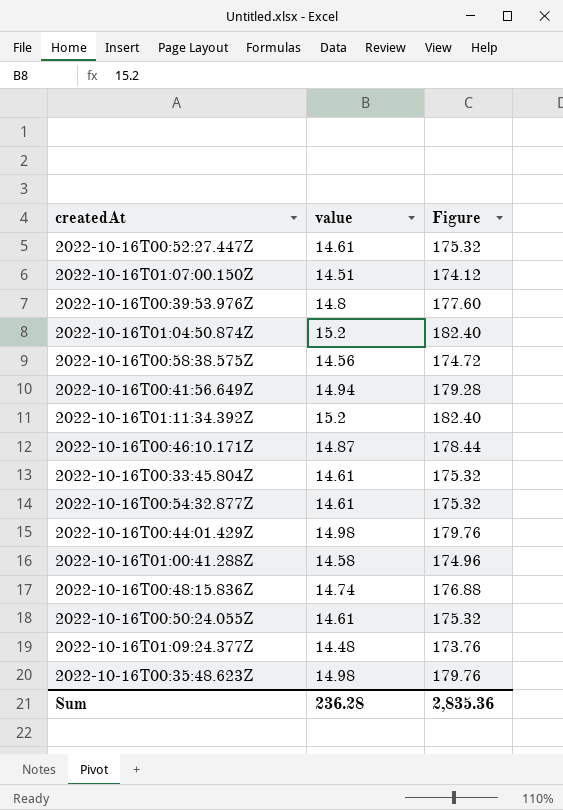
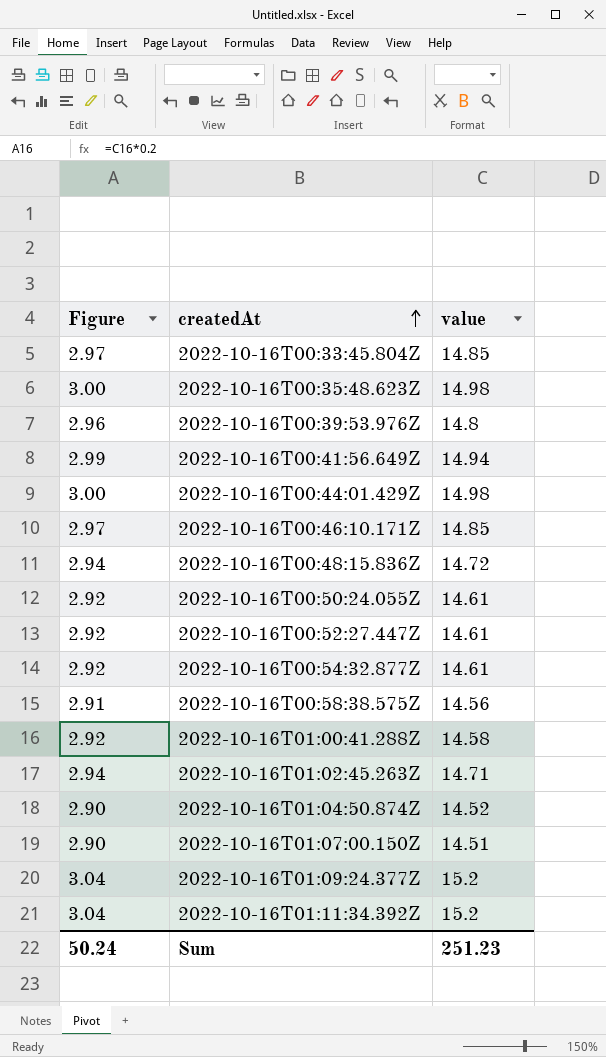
row order: none -> createdAt ascending
column Figure | formula: [value] * 12 -> [value] * 0.2
column Figure | position: 3 -> 1
2022-10-16T00:33:45.804Z | value: 14.61 -> 14.85
2022-10-16T00:46:10.171Z | value: 14.87 -> 14.85
2022-10-16T00:48:15.836Z | value: 14.74 -> 14.72
row 2022-10-16T01:02:45.263Z: none -> 2.94 | 14.71
2022-10-16T01:04:50.874Z | value: 15.2 -> 14.52
2022-10-16T01:09:24.377Z | value: 14.48 -> 15.2
Sum | Figure: 2,835.36 -> 50.24
Sum | value: 236.28 -> 251.23

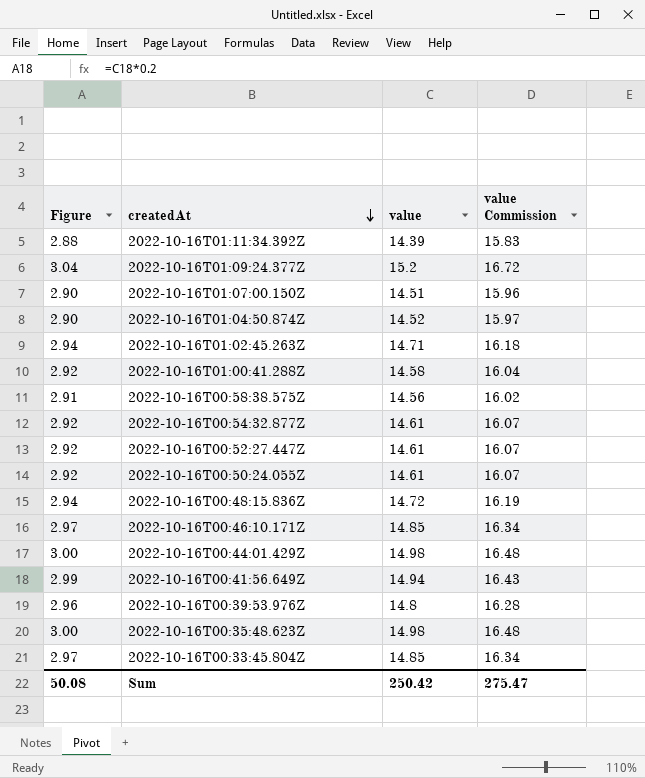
row order: createdAt ascending -> createdAt descending
column value Commission | formula: none -> [value] * 1.1
2022-10-16T01:11:34.392Z | Figure: 3.04 -> 2.88
2022-10-16T01:11:34.392Z | value: 15.2 -> 14.39
Sum | Figure: 50.24 -> 50.08
Sum | value: 251.23 -> 250.42

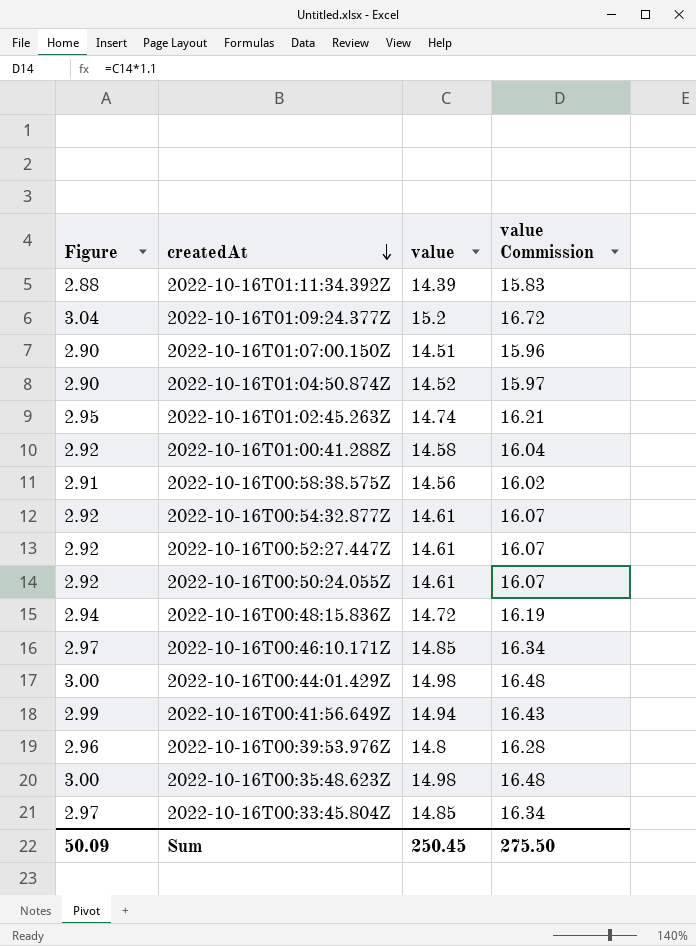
2022-10-16T01:02:45.263Z | Figure: 2.94 -> 2.95
2022-10-16T01:02:45.263Z | value: 14.71 -> 14.74
2022-10-16T01:02:45.263Z | value Commission: 16.18 -> 16.21
Sum | Figure: 50.08 -> 50.09
Sum | value: 250.42 -> 250.45
Sum | value Commission: 275.47 -> 275.50

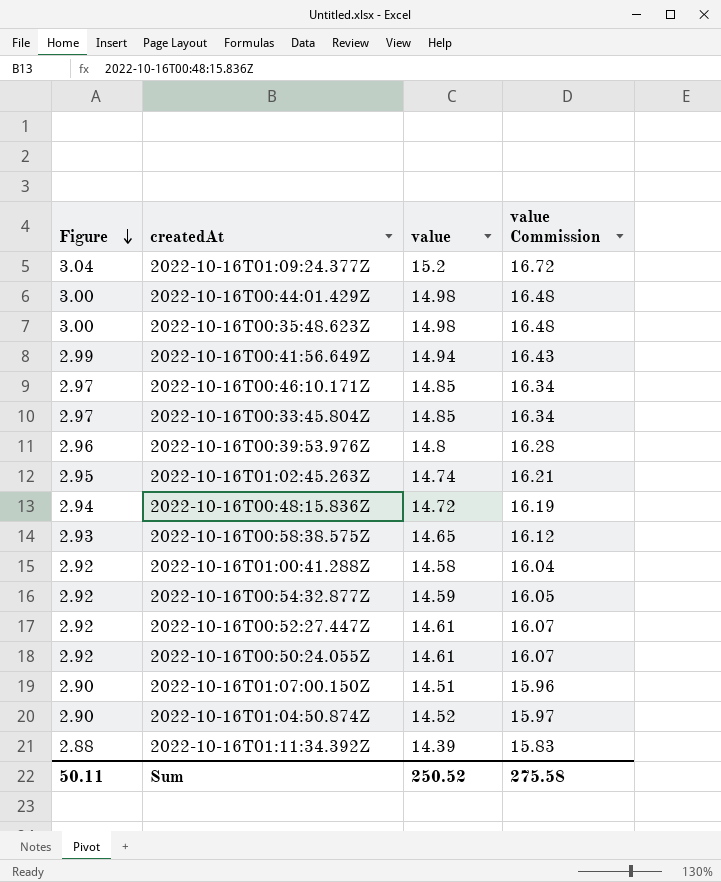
row order: createdAt descending -> Figure descending
2022-10-16T00:58:38.575Z | Figure: 2.91 -> 2.93
2022-10-16T00:58:38.575Z | value: 14.56 -> 14.65
2022-10-16T00:58:38.575Z | value Commission: 16.02 -> 16.12
2022-10-16T00:54:32.877Z | value: 14.61 -> 14.59
2022-10-16T00:54:32.877Z | value Commission: 16.07 -> 16.05
Sum | Figure: 50.09 -> 50.11
Sum | value: 250.45 -> 250.52
Sum | value Commission: 275.50 -> 275.58

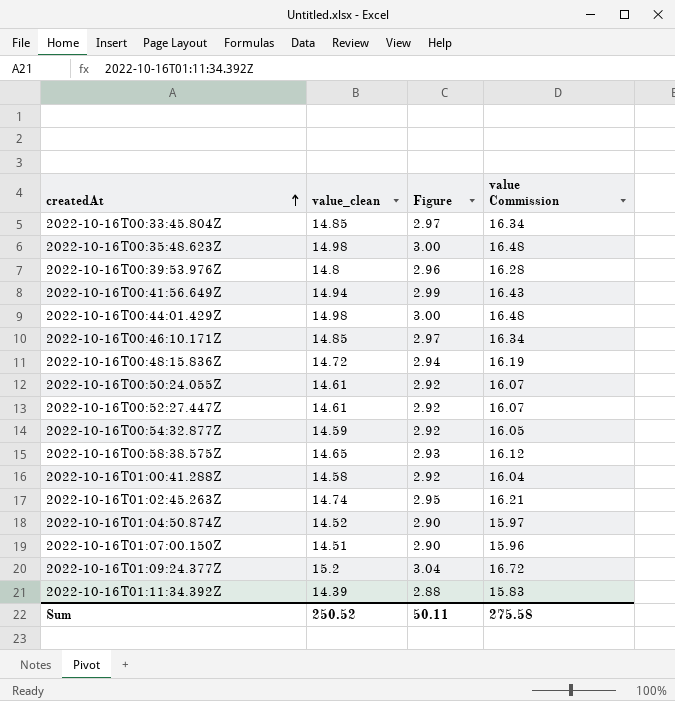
row order: Figure descending -> createdAt ascending
column name: value -> value_clean
column Figure | position: 1 -> 3

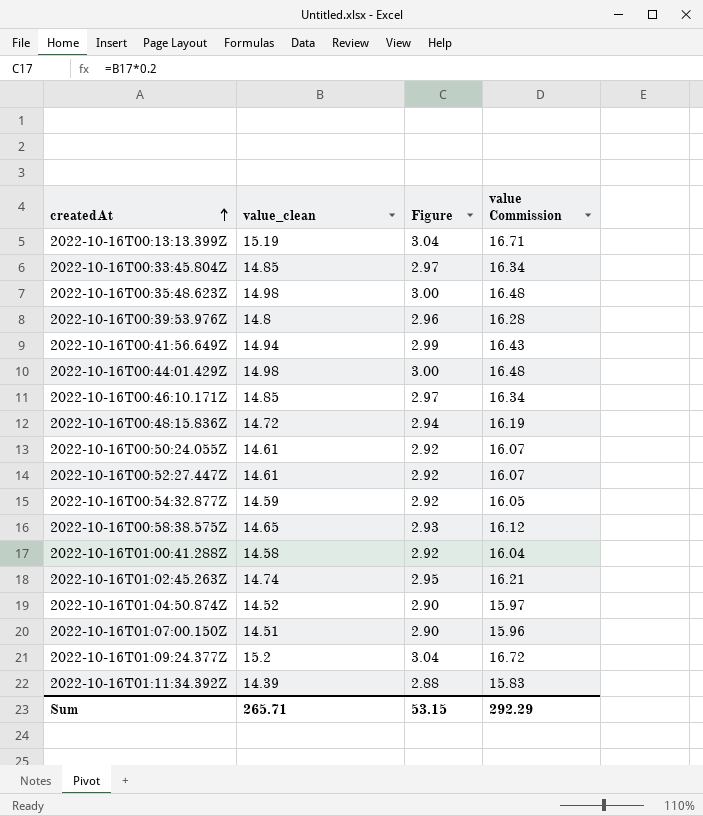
row 2022-10-16T00:13:13.399Z: none -> 15.19 | 3.04 | 16.71
Sum | value_clean: 250.52 -> 265.71
Sum | Figure: 50.11 -> 53.15
Sum | value Commission: 275.58 -> 292.29

